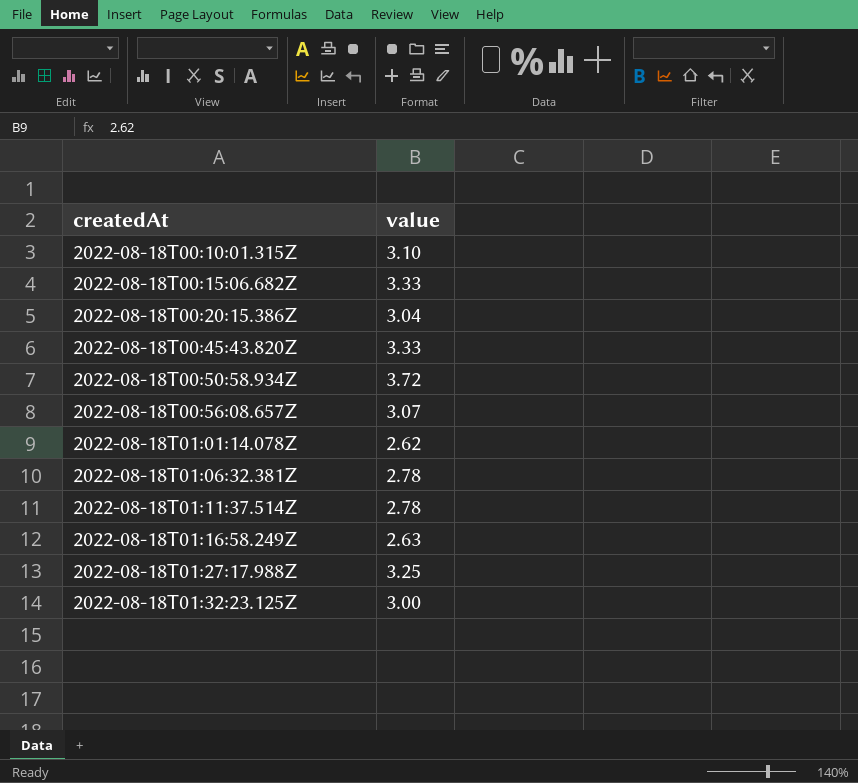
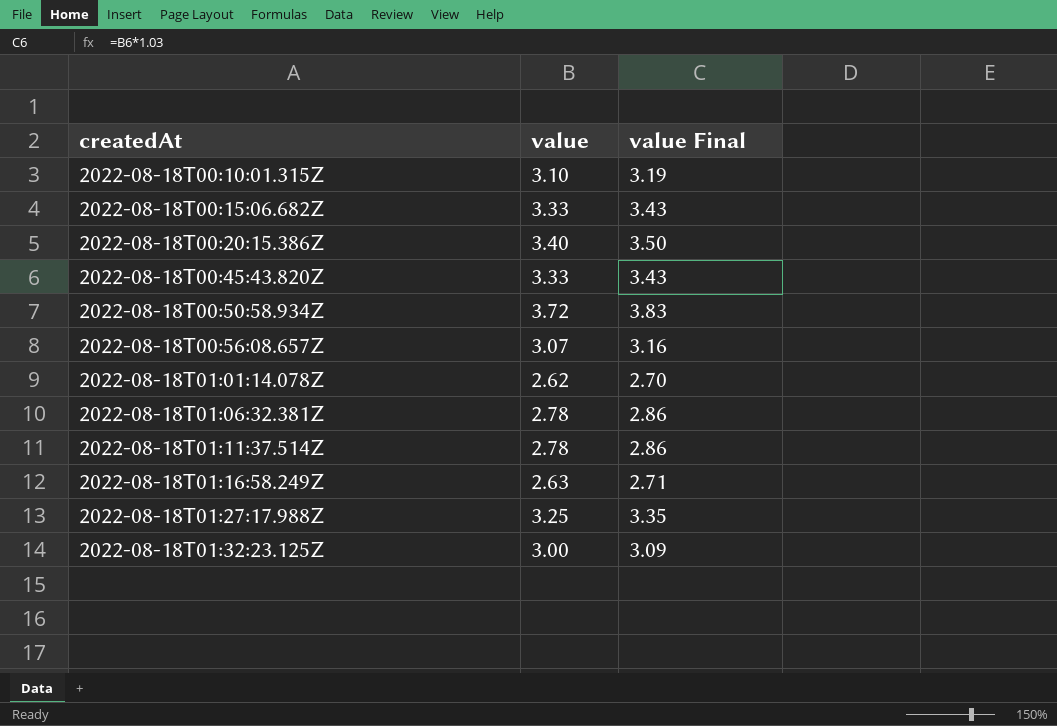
column value Final | formula: none -> [value] * 1.03
2022-08-18T00:20:15.386Z | value: 3.04 -> 3.40

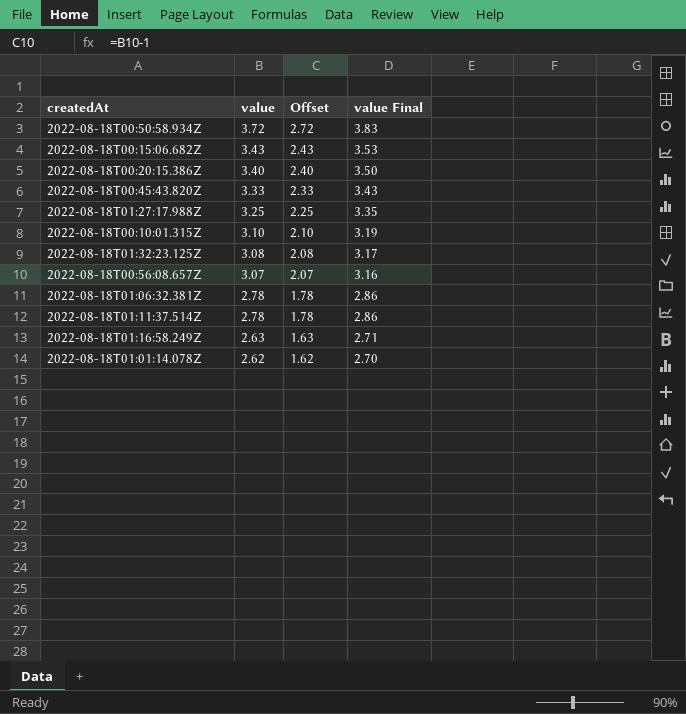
row order: createdAt ascending -> value descending
column Offset | formula: none -> [value] - 1
2022-08-18T00:15:06.682Z | value: 3.33 -> 3.43
2022-08-18T00:15:06.682Z | value Final: 3.43 -> 3.53
2022-08-18T01:32:23.125Z | value: 3.00 -> 3.08
2022-08-18T01:32:23.125Z | value Final: 3.09 -> 3.17

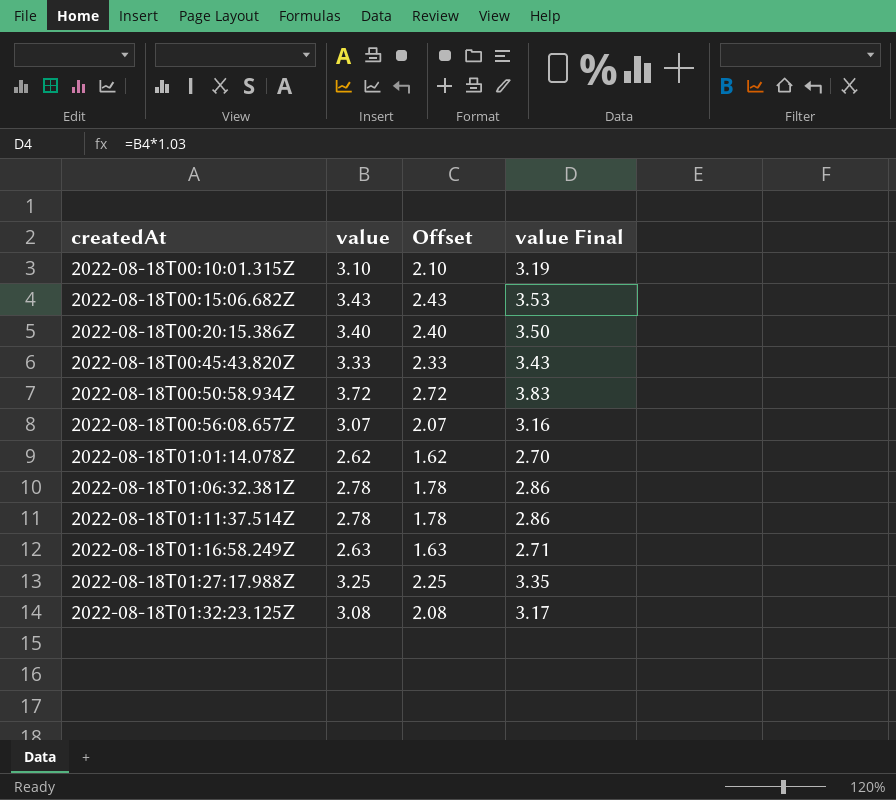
row order: value descending -> createdAt ascending

